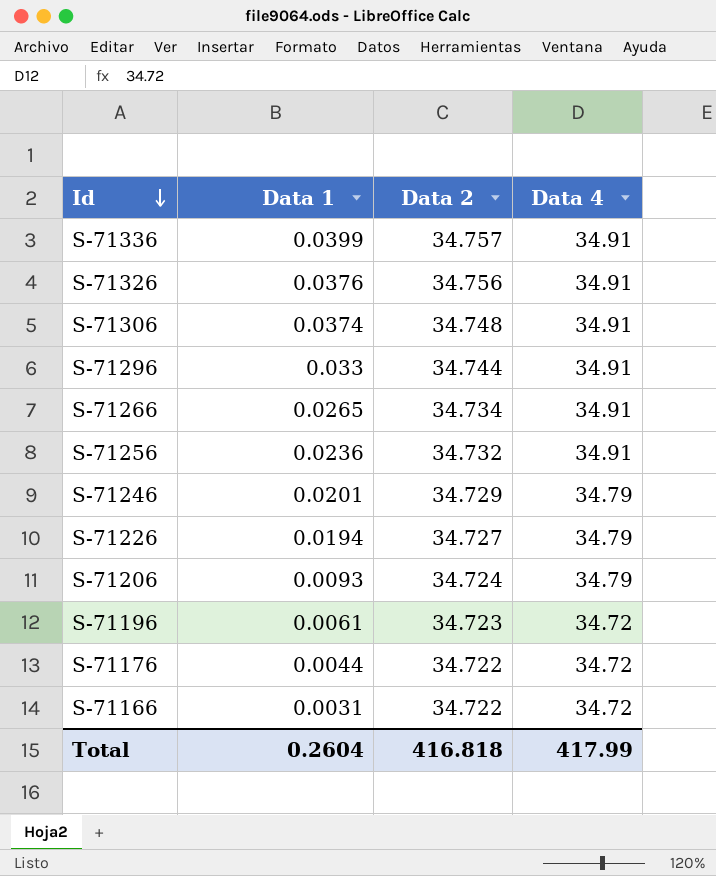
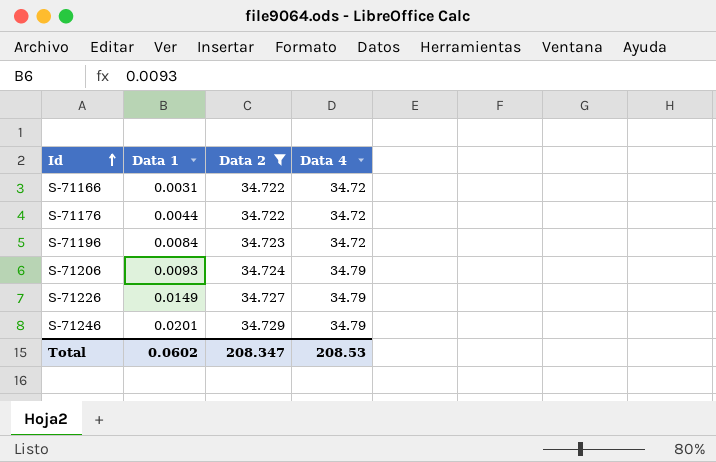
filter: none -> Data 2 <= 34.729
row order: Id descending -> Id ascending
S-71196 | Data 1: 0.0061 -> 0.0084
S-71226 | Data 1: 0.0194 -> 0.0149
Total | Data 1: 0.2604 -> 0.0602
Total | Data 2: 416.818 -> 208.347
Total | Data 4: 417.99 -> 208.53

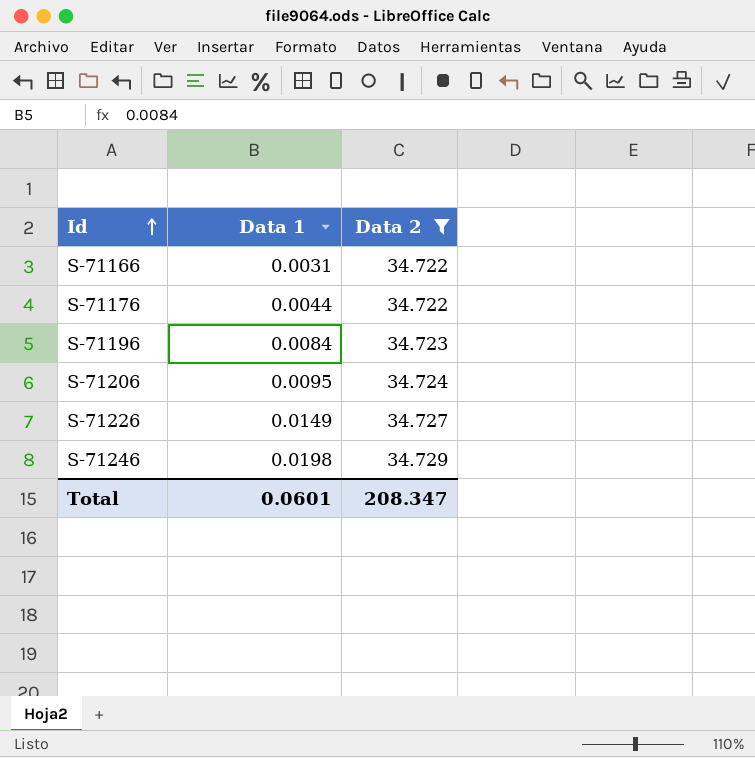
column Data 4 | position: 4 -> none
S-71206 | Data 1: 0.0093 -> 0.0095
S-71246 | Data 1: 0.0201 -> 0.0198
Total | Data 1: 0.0602 -> 0.0601

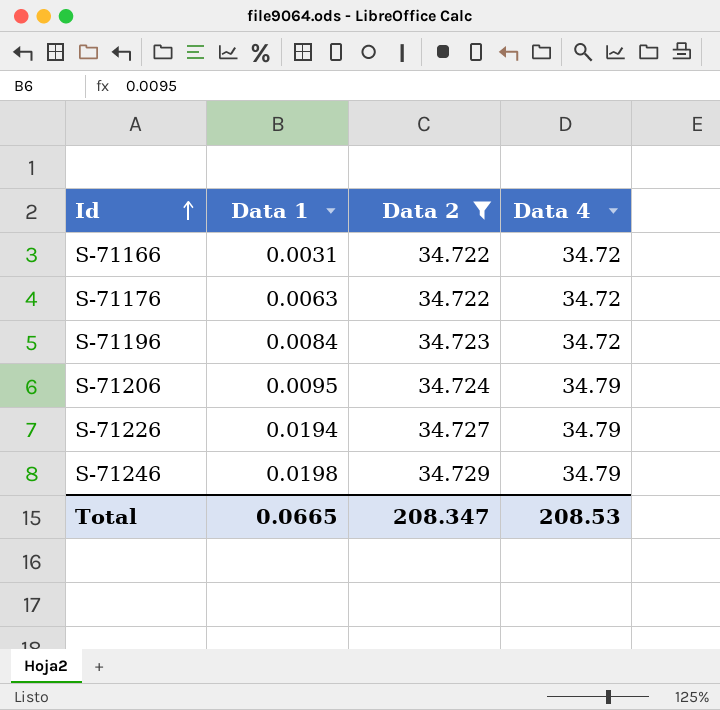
column Data 4 | position: none -> 4
S-71176 | Data 1: 0.0044 -> 0.0063
S-71226 | Data 1: 0.0149 -> 0.0194
Total | Data 1: 0.0601 -> 0.0665

